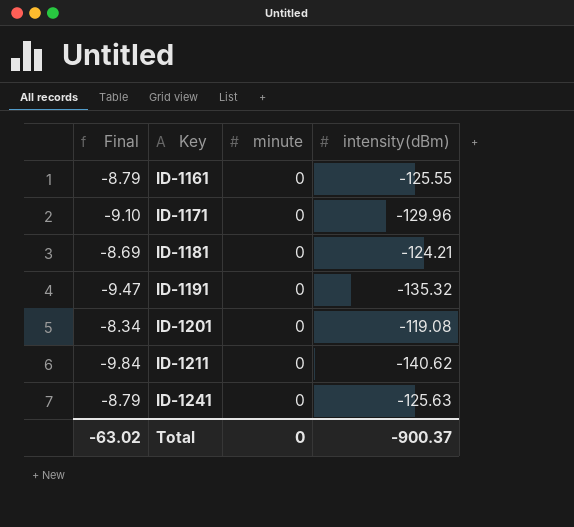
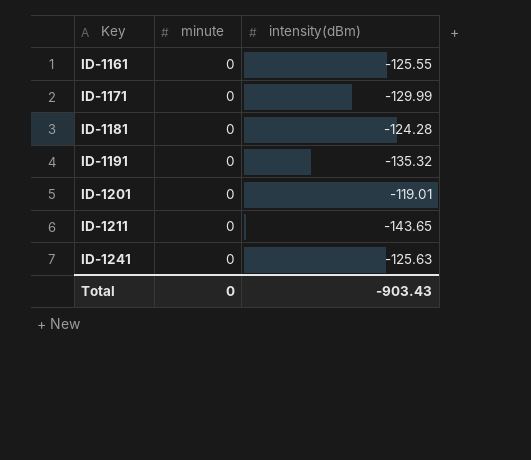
column Final | formula: [intensity(dBm)] * 0.07 -> none
ID-1171 | intensity(dBm): -129.96 -> -129.99
ID-1181 | intensity(dBm): -124.21 -> -124.28
ID-1201 | intensity(dBm): -119.08 -> -119.01
ID-1211 | intensity(dBm): -140.62 -> -143.65
Total | intensity(dBm): -900.37 -> -903.43

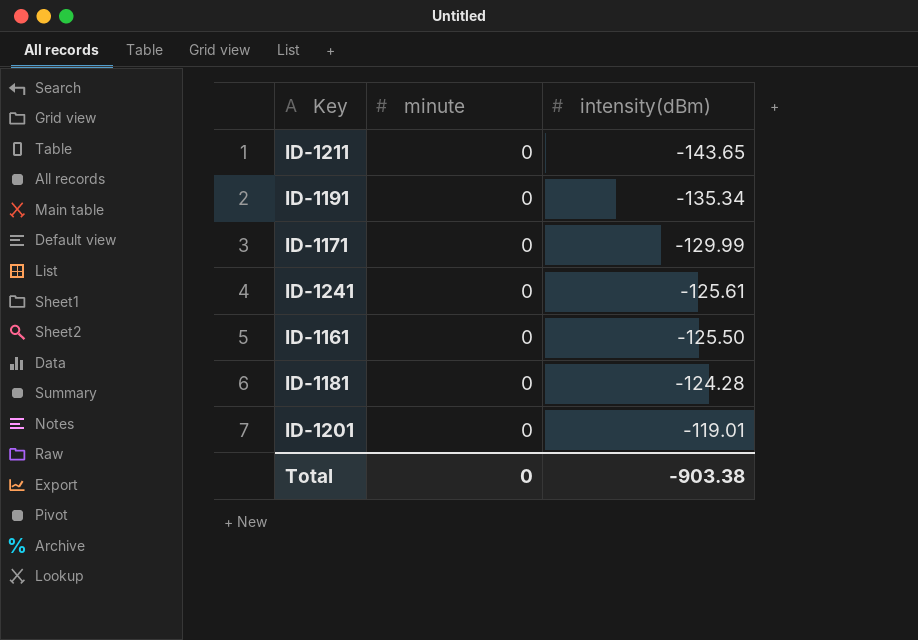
row order: Key ascending -> intensity(dBm) ascending
ID-1191 | intensity(dBm): -135.32 -> -135.34
ID-1241 | intensity(dBm): -125.63 -> -125.61
ID-1161 | intensity(dBm): -125.55 -> -125.50
Total | intensity(dBm): -903.43 -> -903.38

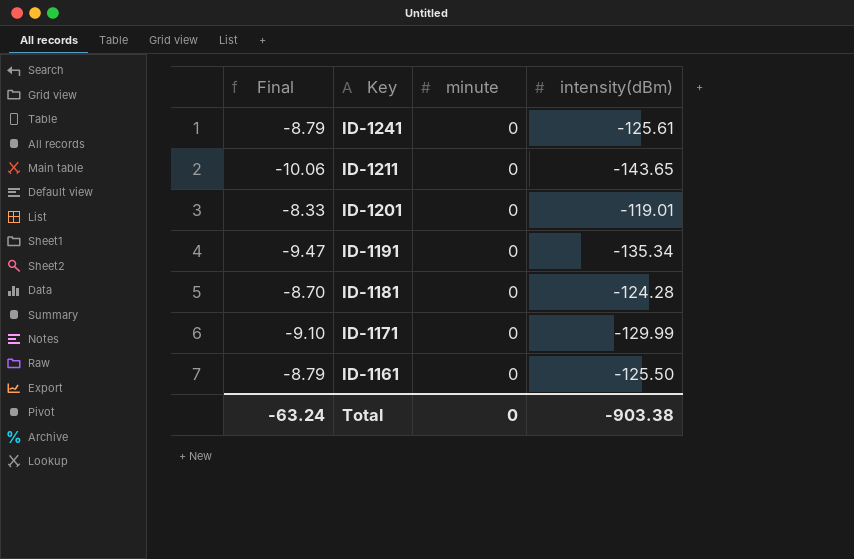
row order: intensity(dBm) ascending -> Key descending
column Final | formula: none -> [intensity(dBm)] * 0.07

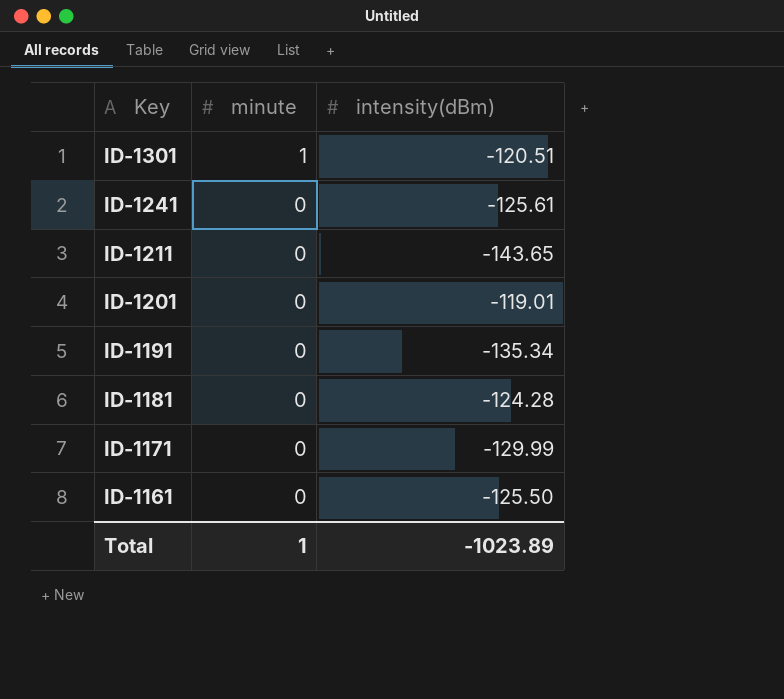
column Final | formula: [intensity(dBm)] * 0.07 -> none
row ID-1301: none -> 1 | -120.51
Total | minute: 0 -> 1
Total | intensity(dBm): -903.38 -> -1023.89

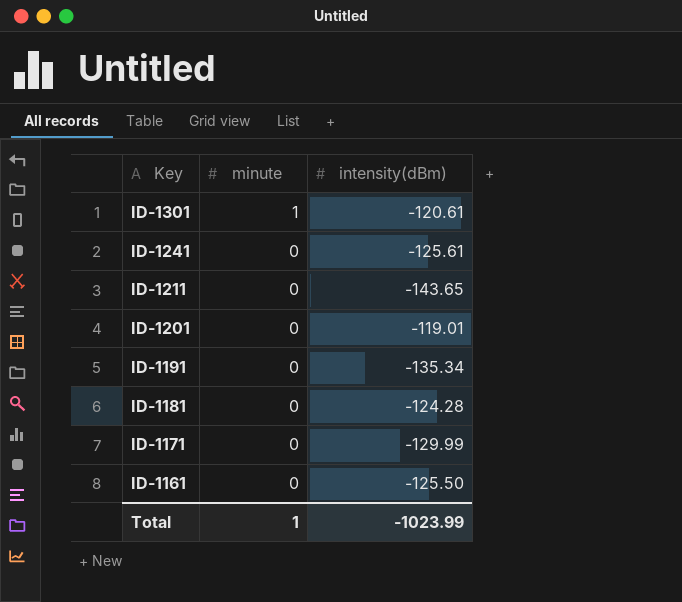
ID-1301 | intensity(dBm): -120.51 -> -120.61
Total | intensity(dBm): -1023.89 -> -1023.99

